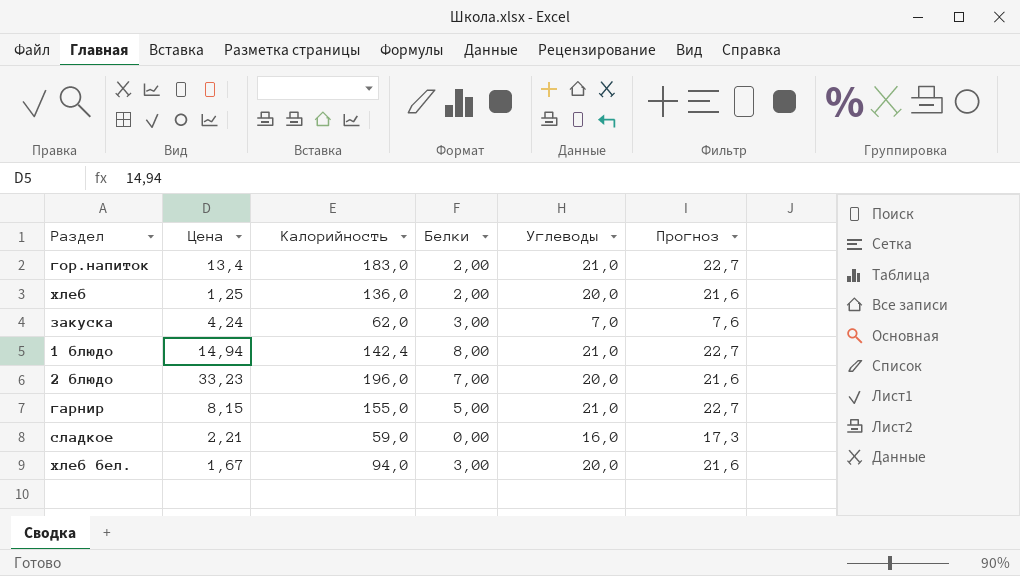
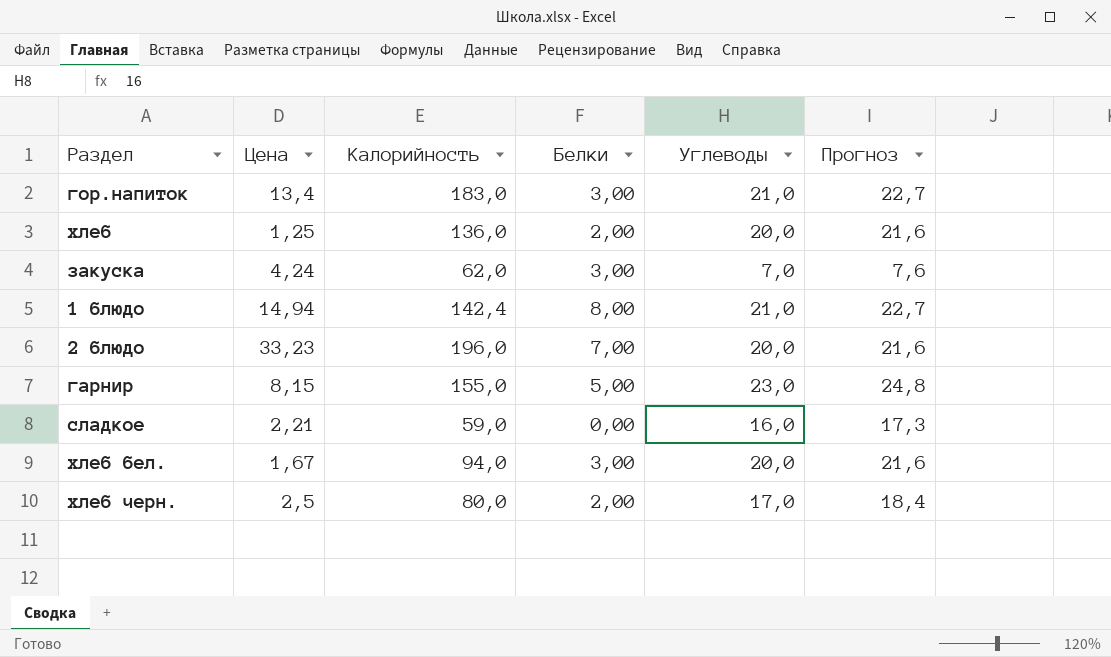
гор.напиток | Белки: 2,00 -> 3,00
гарнир | Углеводы: 21,0 -> 23,0
гарнир | Прогноз: 22,7 -> 24,8
row хлеб черн.: none -> 2,5 | 80,0 | 2,00 | 17,0 | 18,4

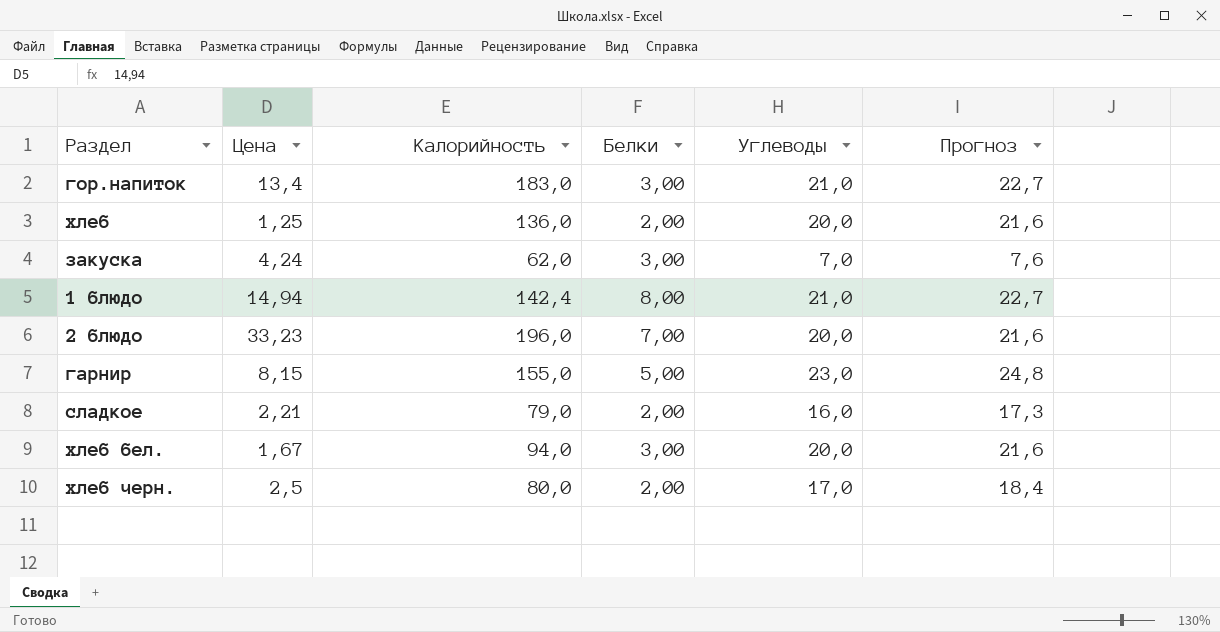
сладкое | Калорийность: 59,0 -> 79,0
сладкое | Белки: 0,00 -> 2,00

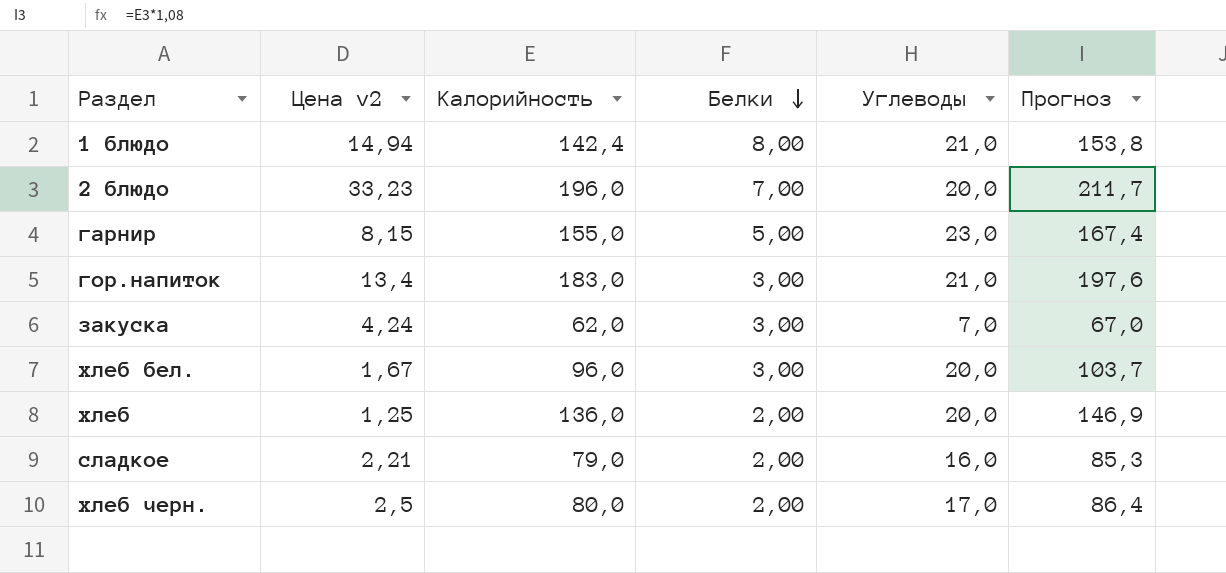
row order: none -> Белки descending
column name: Цена -> Цена v2
column Прогноз | formula: [Углеводы] * 1,08 -> [Калорийность] * 1,08
хлеб бел. | Калорийность: 94,0 -> 96,0

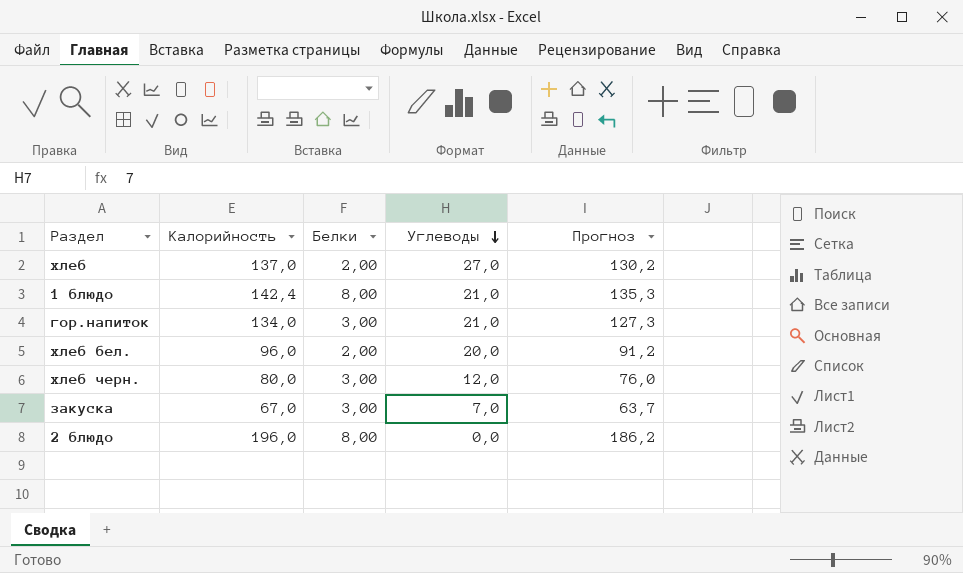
row order: Белки descending -> Углеводы descending
column Цена v2 | position: 2 -> none
column Прогноз | formula: [Калорийность] * 1,08 -> [Калорийность] * 0,95
row гарнир: 8,15 | 155,0 | 5,00 | 23,0 | 167,4 -> none
row сладкое: 2,21 | 79,0 | 2,00 | 16,0 | 85,3 -> none
хлеб | Калорийность: 136,0 -> 137,0
хлеб | Углеводы: 20,0 -> 27,0
гор.напиток | Калорийность: 183,0 -> 134,0
хлеб бел. | Белки: 3,00 -> 2,00
хлеб черн. | Белки: 2,00 -> 3,00
хлеб черн. | Углеводы: 17,0 -> 12,0
закуска | Калорийность: 62,0 -> 67,0
2 блюдо | Белки: 7,00 -> 8,00
2 блюдо | Углеводы: 20,0 -> 0,0

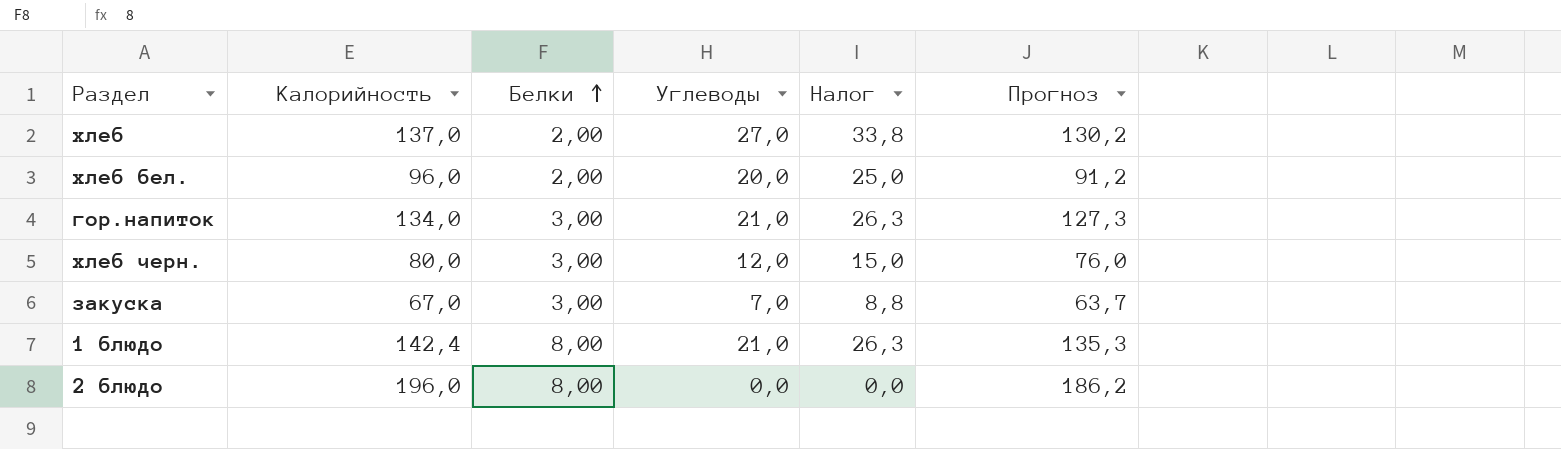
row order: Углеводы descending -> Белки ascending
column Налог | formula: none -> [Углеводы] * 1,25

